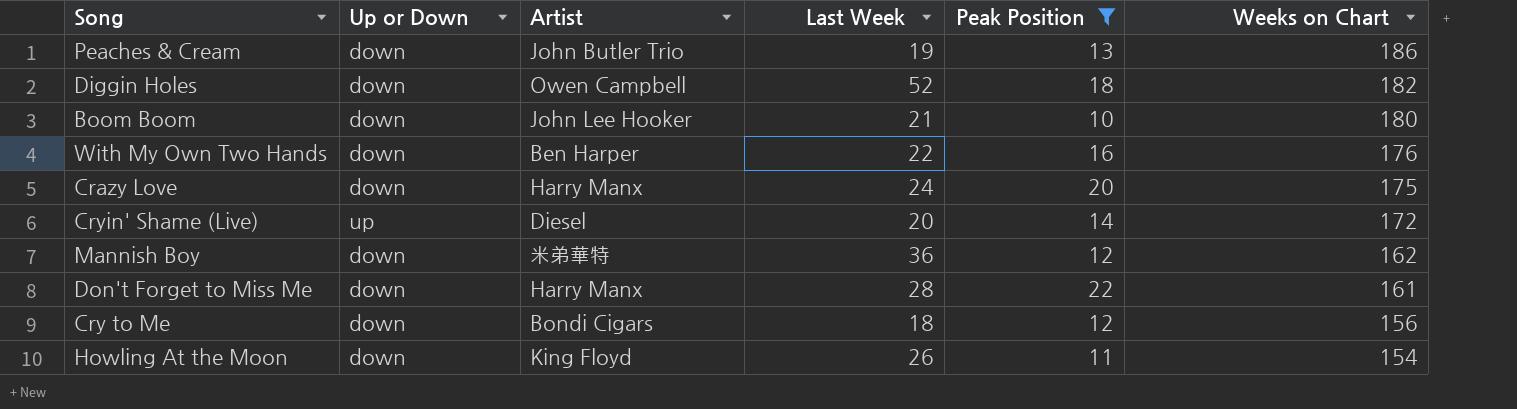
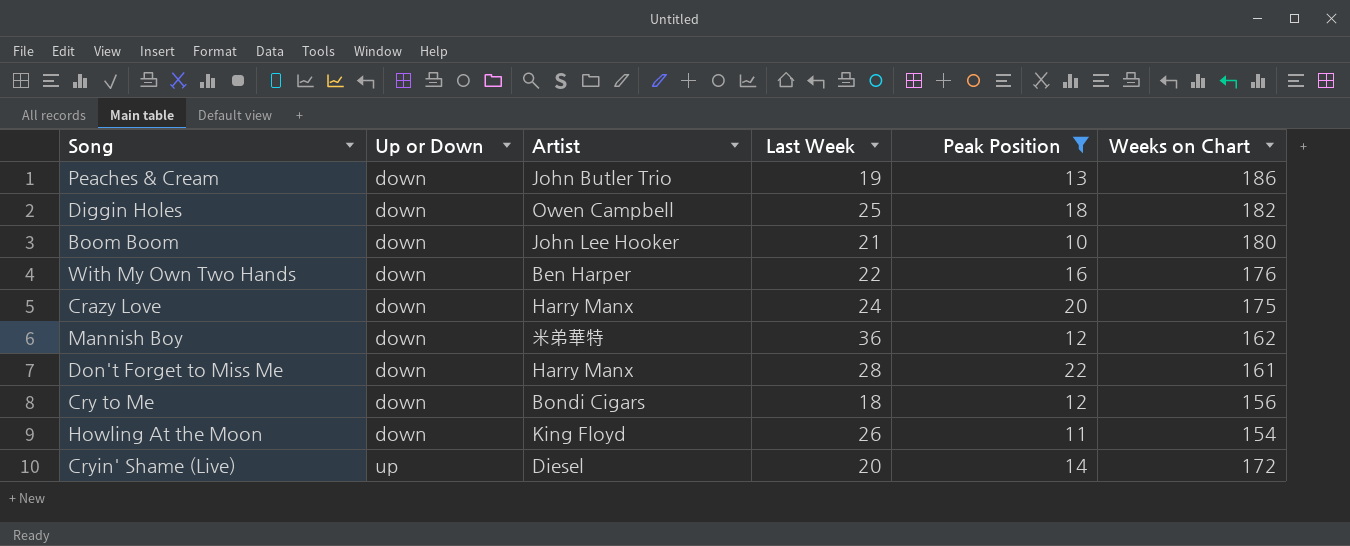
row order: Weeks on Chart descending -> Up or Down ascending
Diggin Holes | Last Week: 52 -> 25

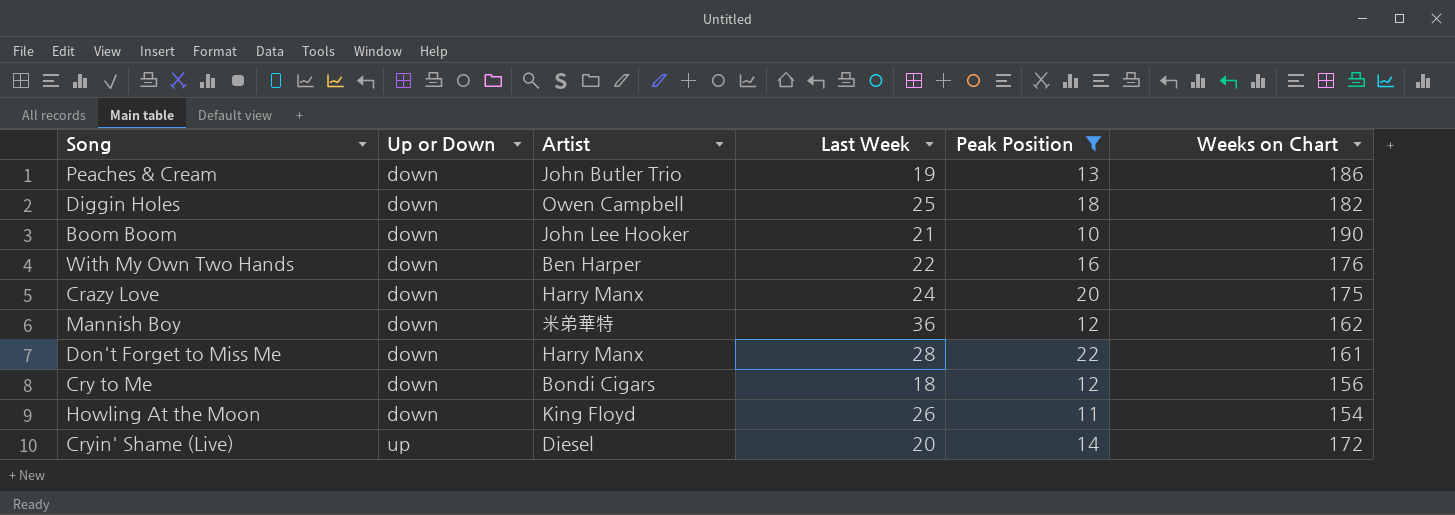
Boom Boom | Weeks on Chart: 180 -> 190

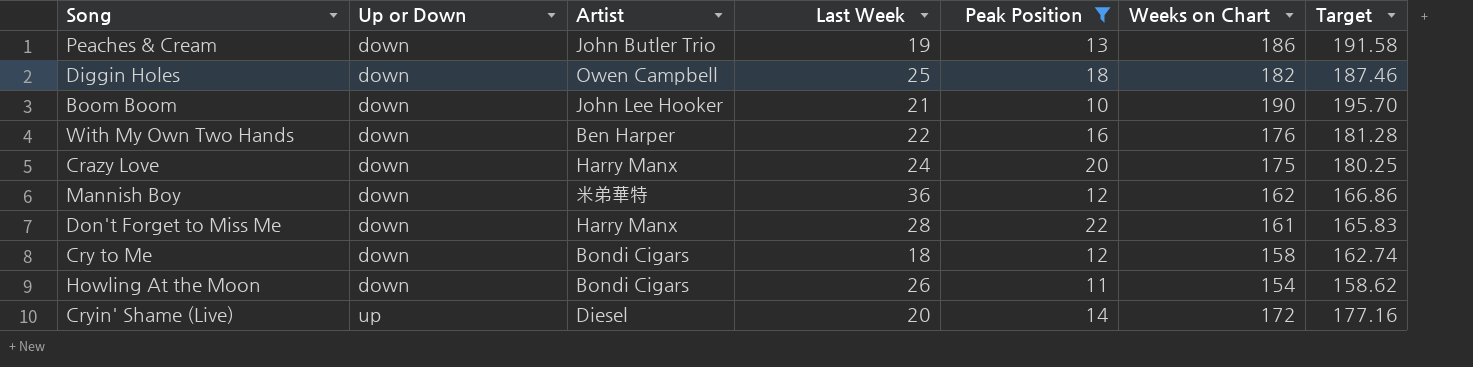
column Target | formula: none -> [Weeks on Chart] * 1.03
Cry to Me | Weeks on Chart: 156 -> 158
Howling At the Moon | Artist: King Floyd -> Bondi Cigars

